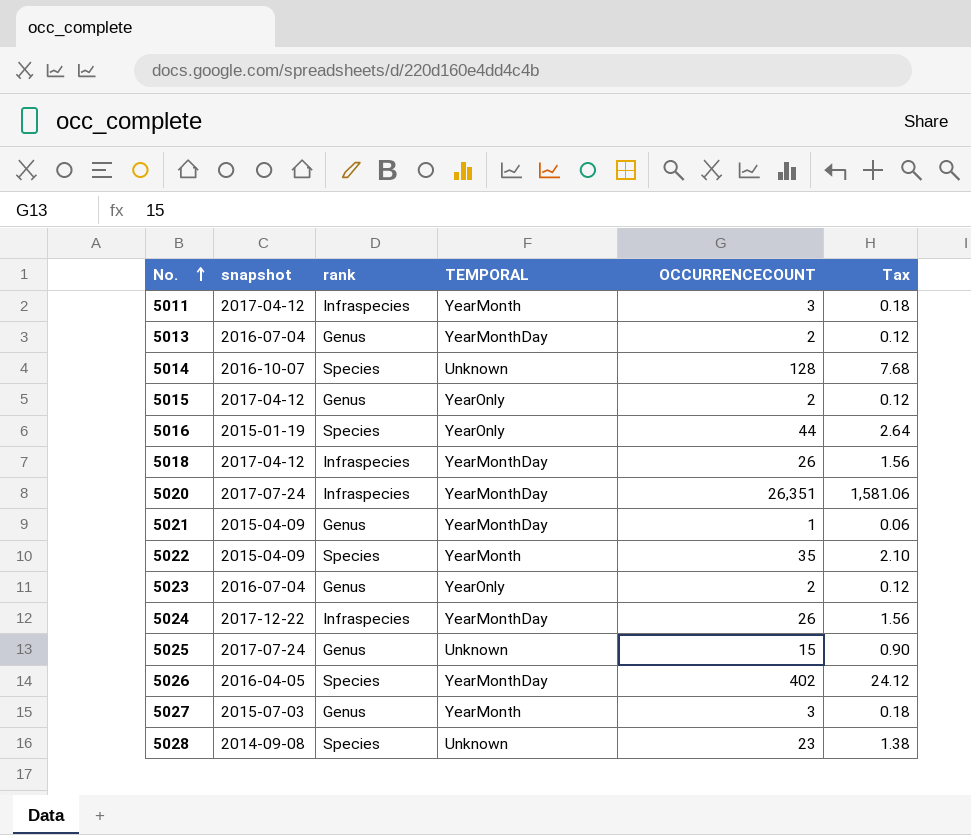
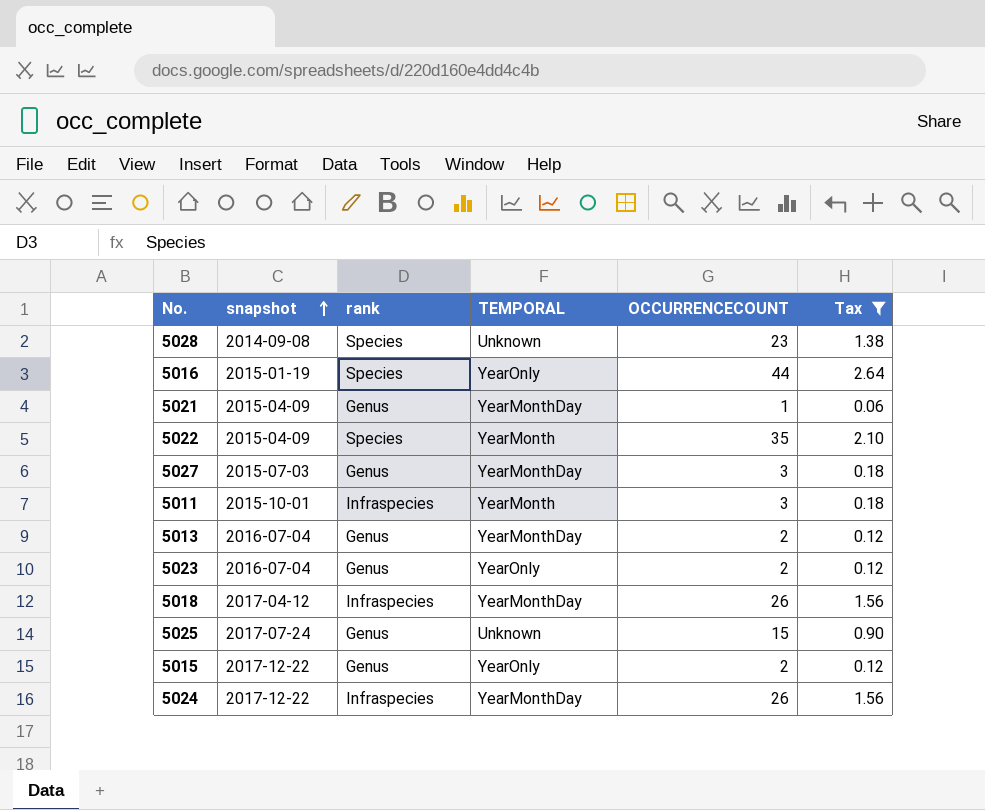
filter: none -> Tax <= 2.64
row order: No. ascending -> snapshot ascending
5027 | TEMPORAL: YearMonth -> YearMonthDay
5011 | snapshot: 2017-04-12 -> 2015-10-01
5015 | snapshot: 2017-04-12 -> 2017-12-22

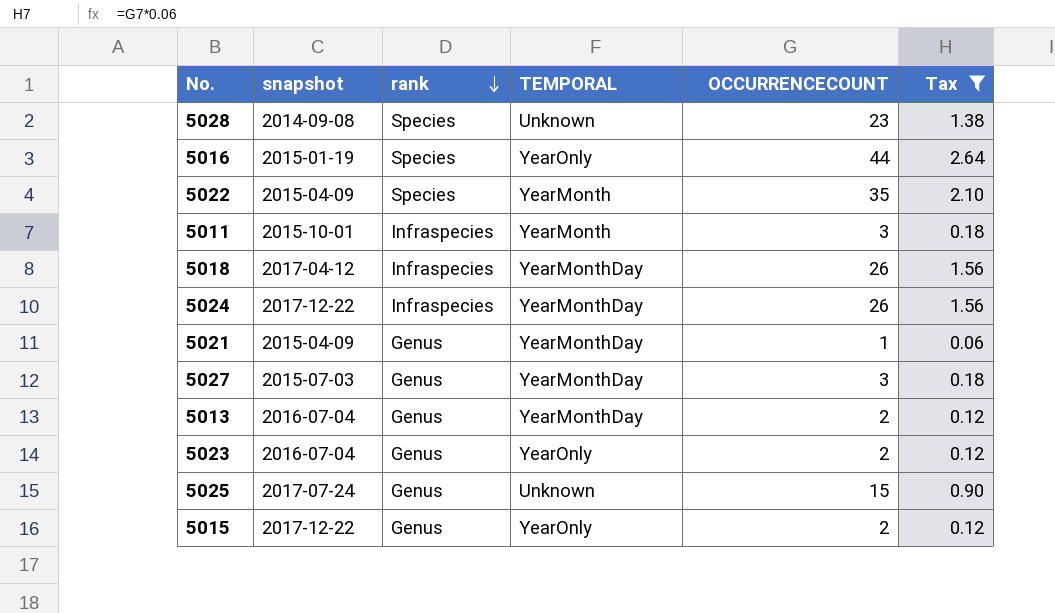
row order: snapshot ascending -> rank descending

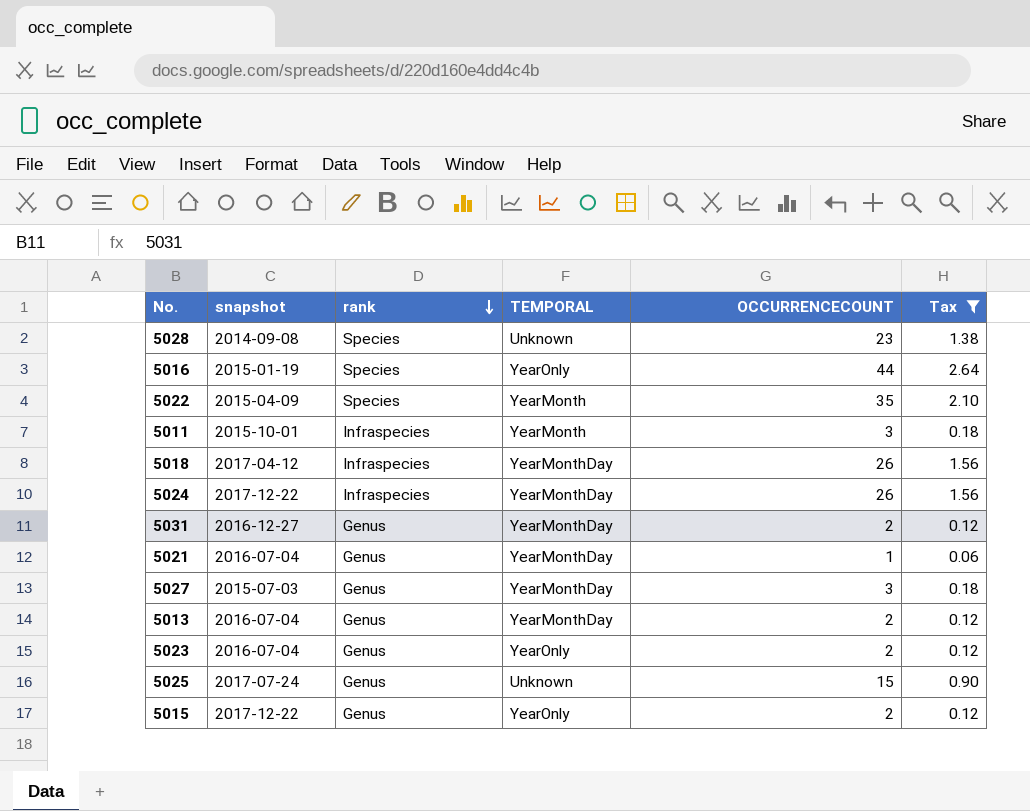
row 5031: none -> 2016-12-27 | Genus | YearMonthDay | 2 | 0.12
5021 | snapshot: 2015-04-09 -> 2016-07-04

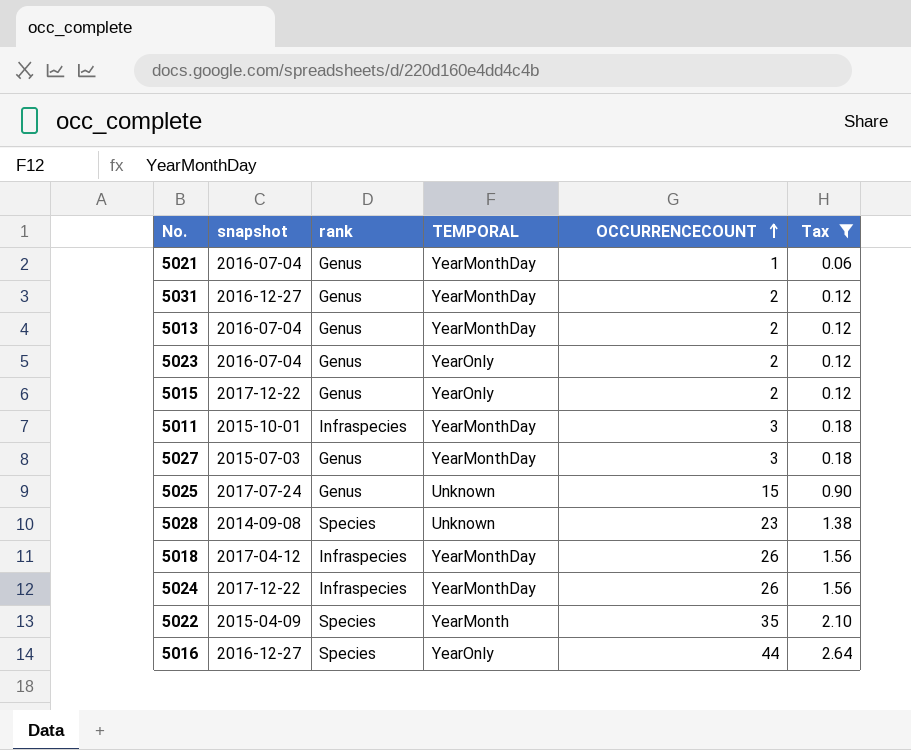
row order: rank descending -> OCCURRENCECOUNT ascending
5011 | TEMPORAL: YearMonth -> YearMonthDay
5016 | snapshot: 2015-01-19 -> 2016-12-27

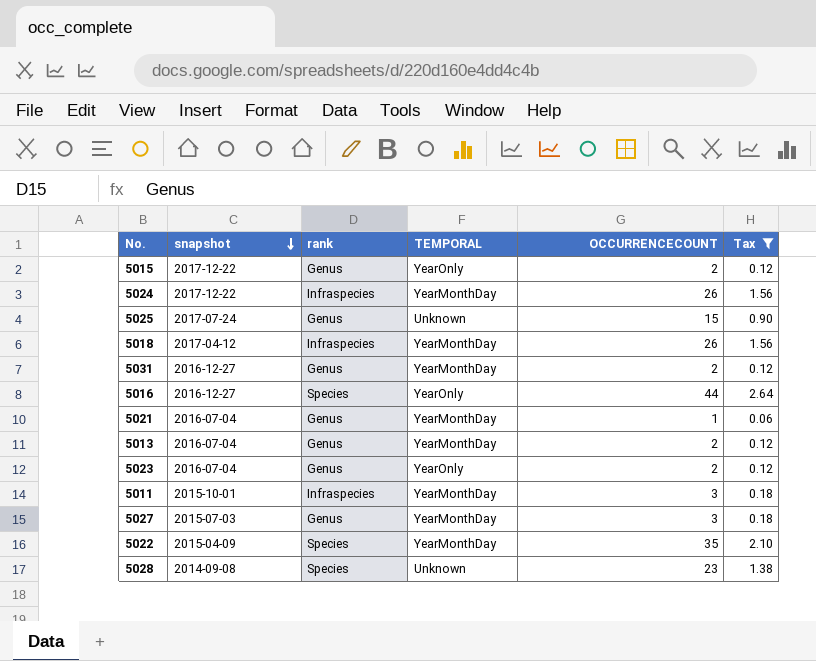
row order: OCCURRENCECOUNT ascending -> snapshot descending
5022 | TEMPORAL: YearMonth -> YearMonthDay

